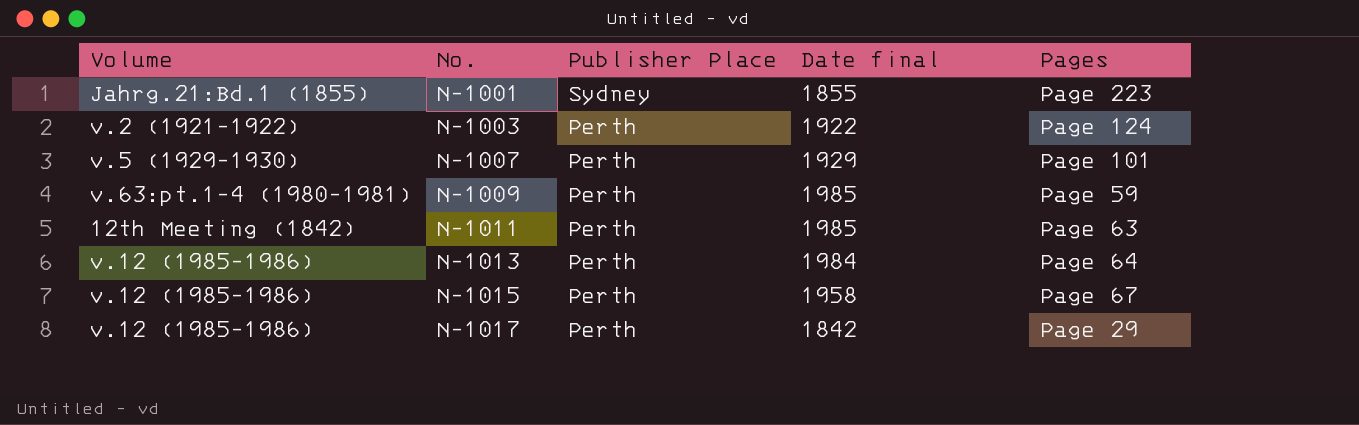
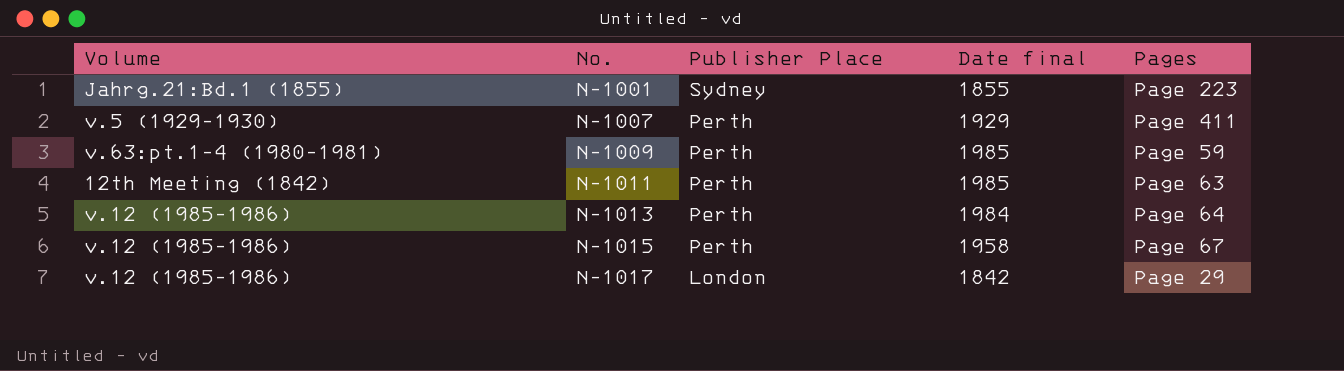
row N-1003: v.2 (1921-1922) | Perth | 1922 | Page 124 -> none
N-1007 | Pages: Page 101 -> Page 411
N-1017 | Publisher Place: Perth -> London

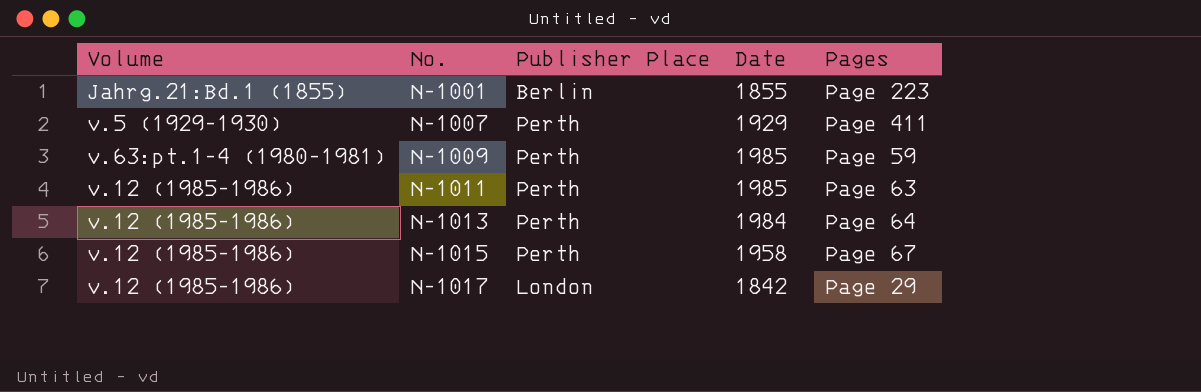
column name: Date final -> Date
N-1001 | Publisher Place: Sydney -> Berlin
N-1011 | Volume: 12th Meeting (1842) -> v.12 (1985-1986)

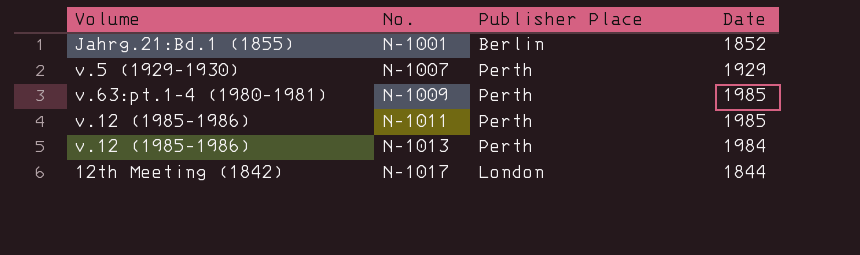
column Pages | position: 5 -> none
row N-1015: v.12 (1985-1986) | Perth | 1958 | Page 67 -> none
N-1001 | Date: 1855 -> 1852
N-1017 | Volume: v.12 (1985-1986) -> 12th Meeting (1842)
N-1017 | Date: 1842 -> 1844

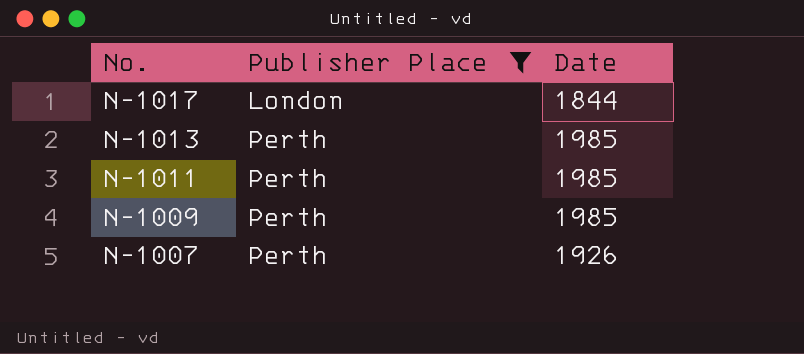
filter: none -> Publisher Place != Berlin
row order: No. ascending -> No. descending
column Volume | position: 1 -> none
N-1013 | Date: 1984 -> 1985
N-1007 | Date: 1929 -> 1926

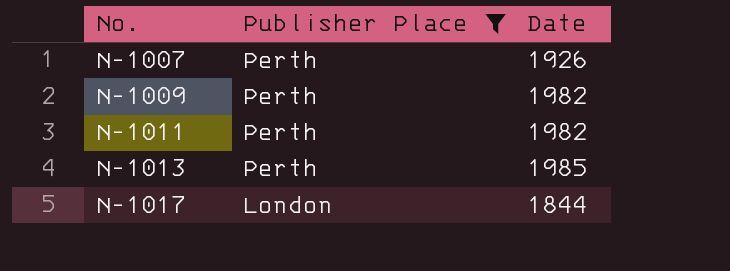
row order: No. descending -> No. ascending
N-1009 | Date: 1985 -> 1982
N-1011 | Date: 1985 -> 1982

